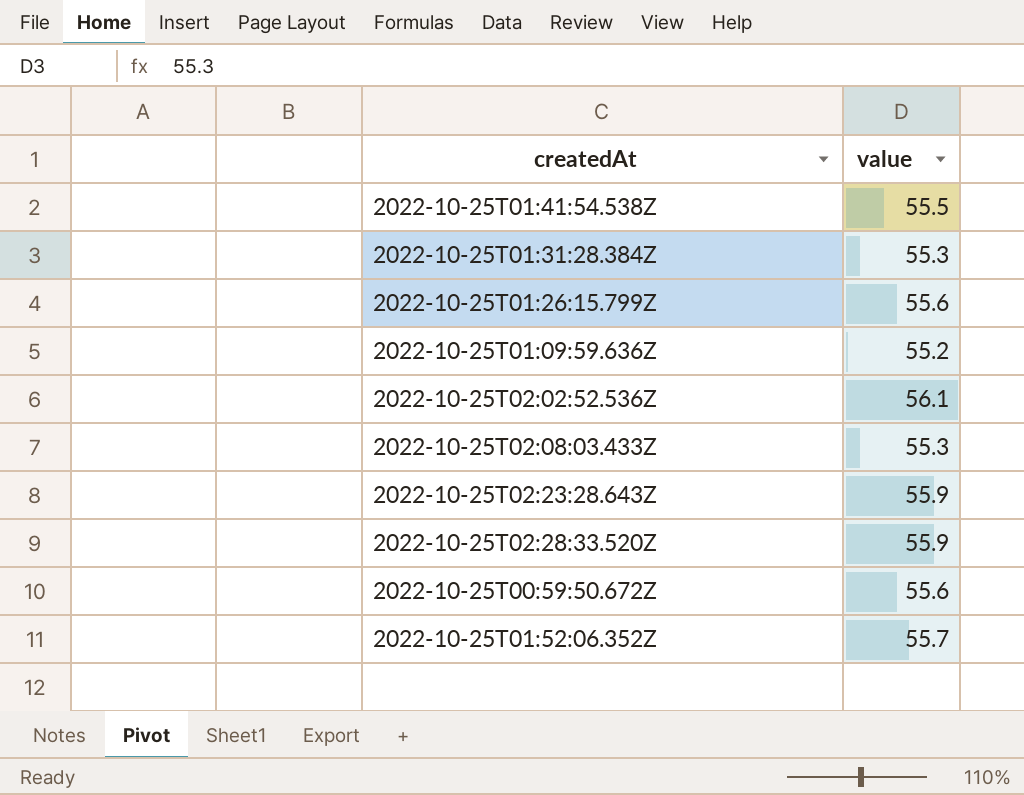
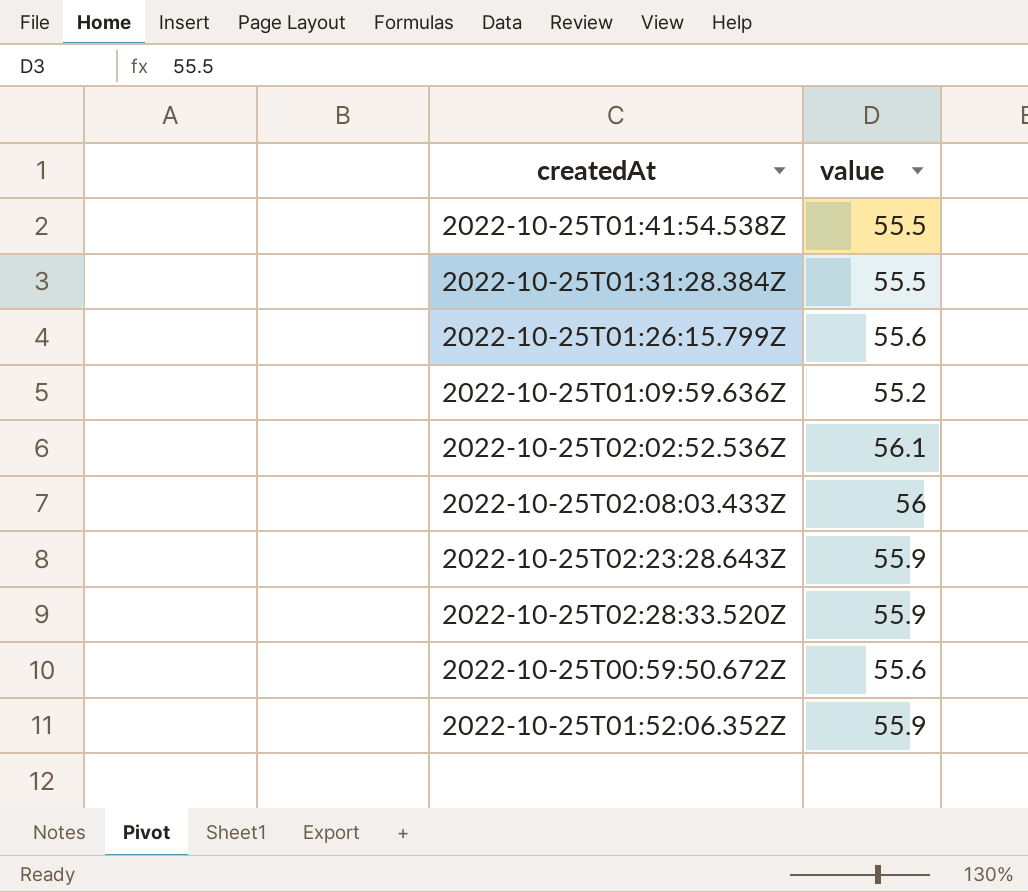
2022-10-25T01:31:28.384Z | value: 55.3 -> 55.5
2022-10-25T02:08:03.433Z | value: 55.3 -> 56
2022-10-25T01:52:06.352Z | value: 55.7 -> 55.9

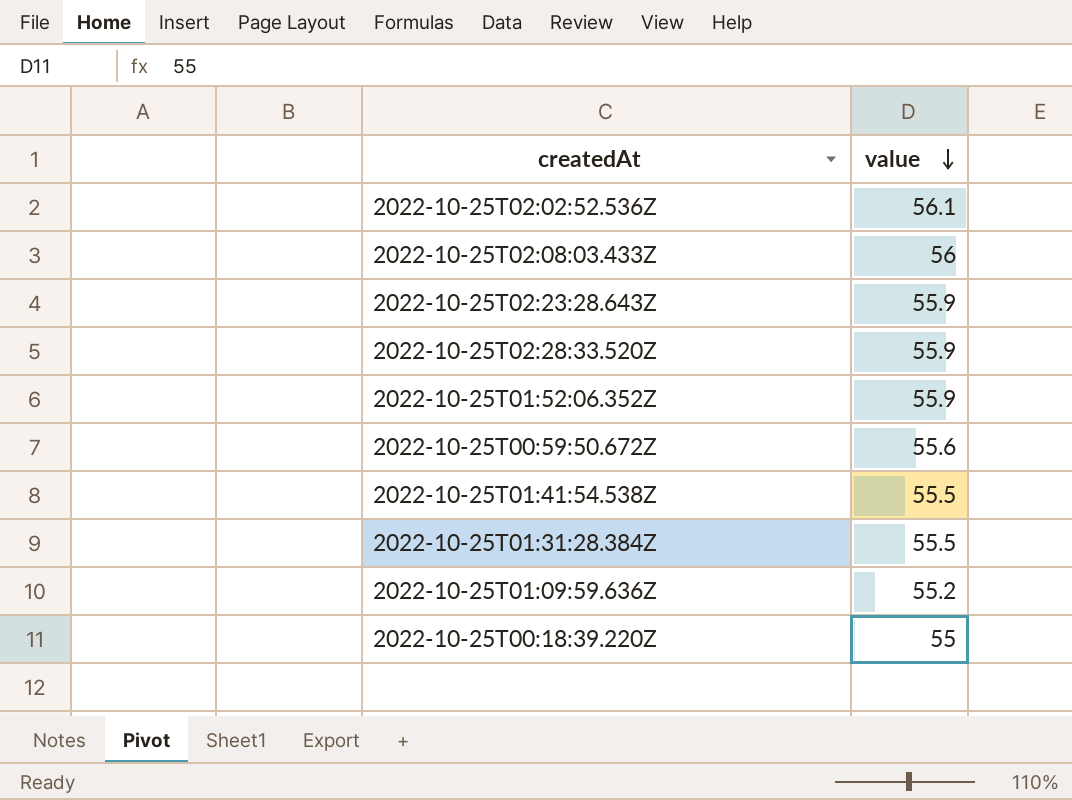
row order: none -> value descending
row 2022-10-25T01:26:15.799Z: 55.6 -> none
row 2022-10-25T00:18:39.220Z: none -> 55

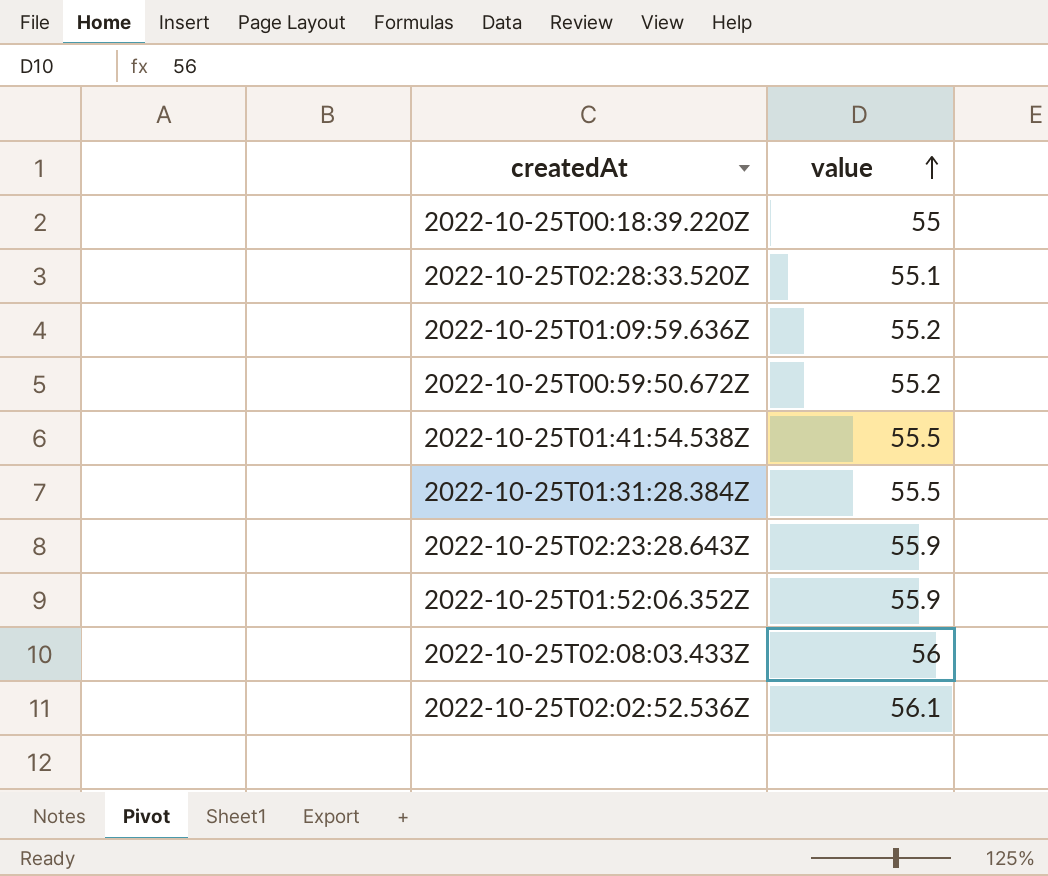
row order: value descending -> value ascending
2022-10-25T02:28:33.520Z | value: 55.9 -> 55.1
2022-10-25T00:59:50.672Z | value: 55.6 -> 55.2

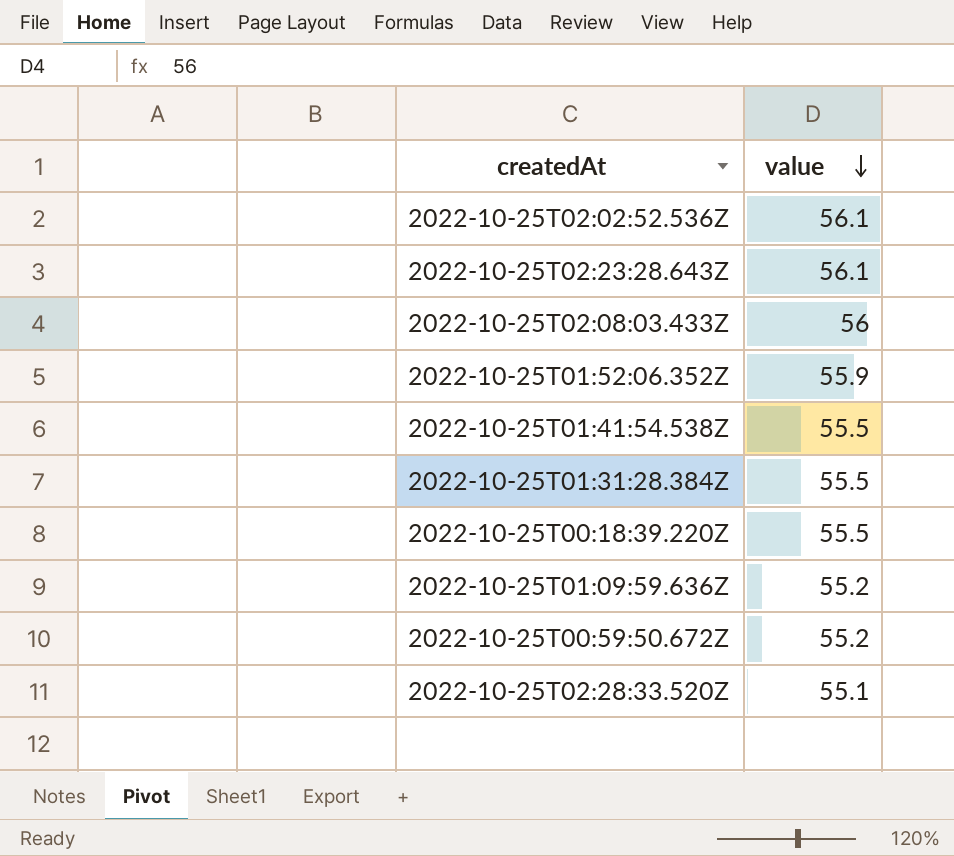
row order: value ascending -> value descending
2022-10-25T02:23:28.643Z | value: 55.9 -> 56.1
2022-10-25T00:18:39.220Z | value: 55 -> 55.5

